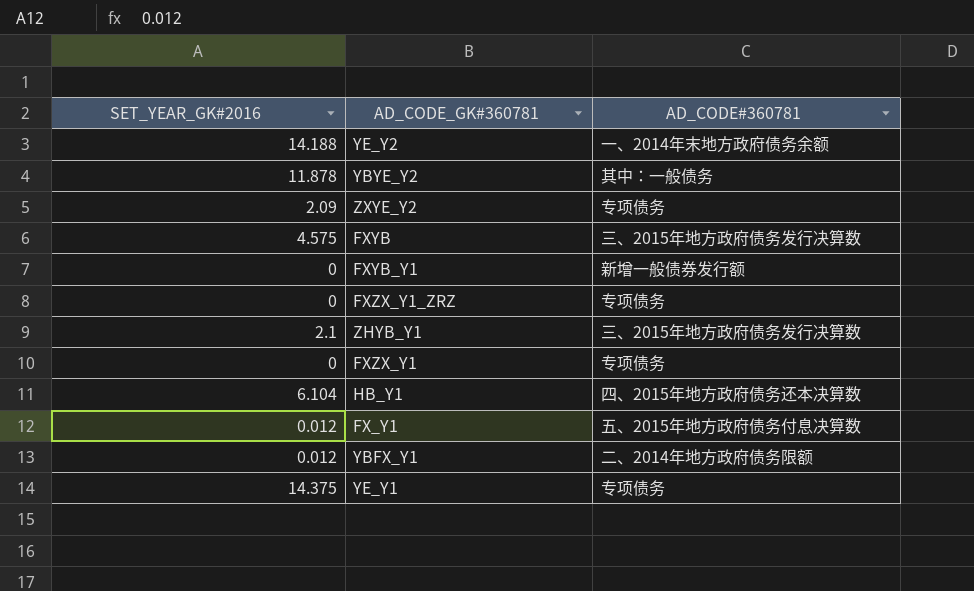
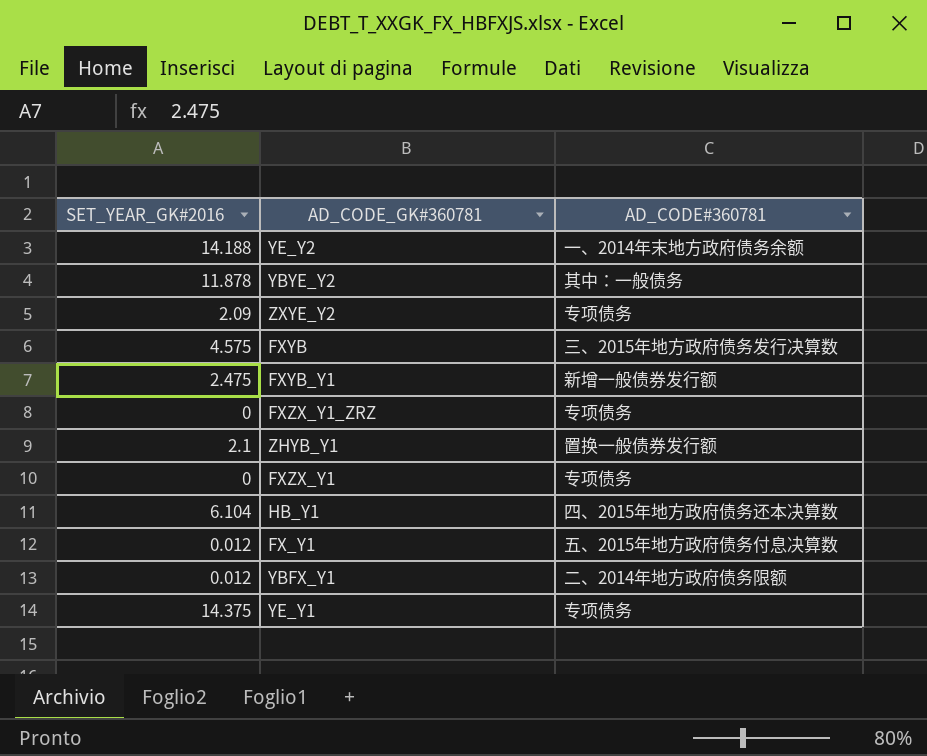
FXYB_Y1 | SET_YEAR_GK#2016: 0 -> 2.475
ZHYB_Y1 | AD_CODE#360781: 三、2015年地方政府债务发行决算数 -> 置换一般债券发行额

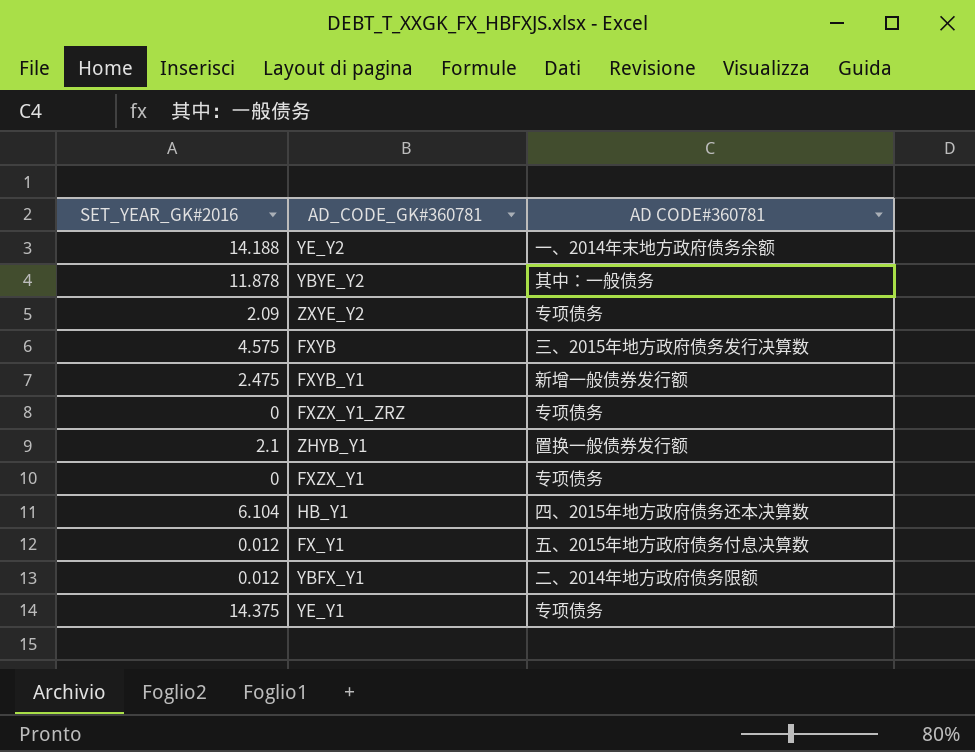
column name: AD_CODE#360781 -> AD CODE#360781

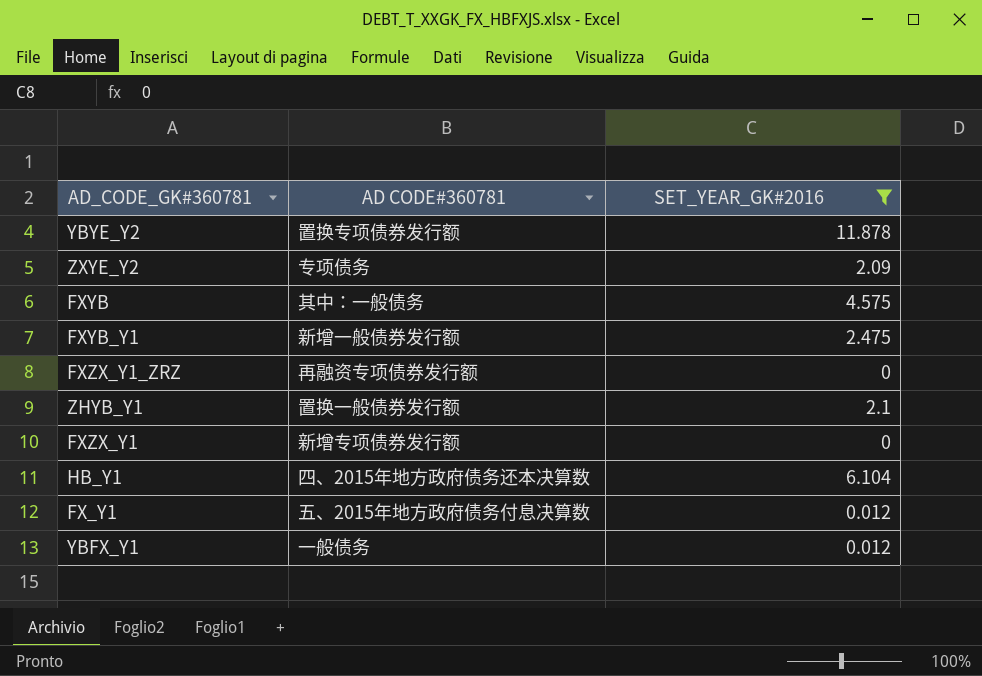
filter: none -> SET_YEAR_GK#2016 <= 11.878
column SET_YEAR_GK#2016 | position: 1 -> 3
YBYE_Y2 | AD CODE#360781: 其中：一般债务 -> 置换专项债券发行额
FXYB | AD CODE#360781: 三、2015年地方政府债务发行决算数 -> 其中：一般债务
FXZX_Y1_ZRZ | AD CODE#360781: 专项债务 -> 再融资专项债券发行额
FXZX_Y1 | AD CODE#360781: 专项债务 -> 新增专项债券发行额
YBFX_Y1 | AD CODE#360781: 二、2014年地方政府债务限额 -> 一般债务

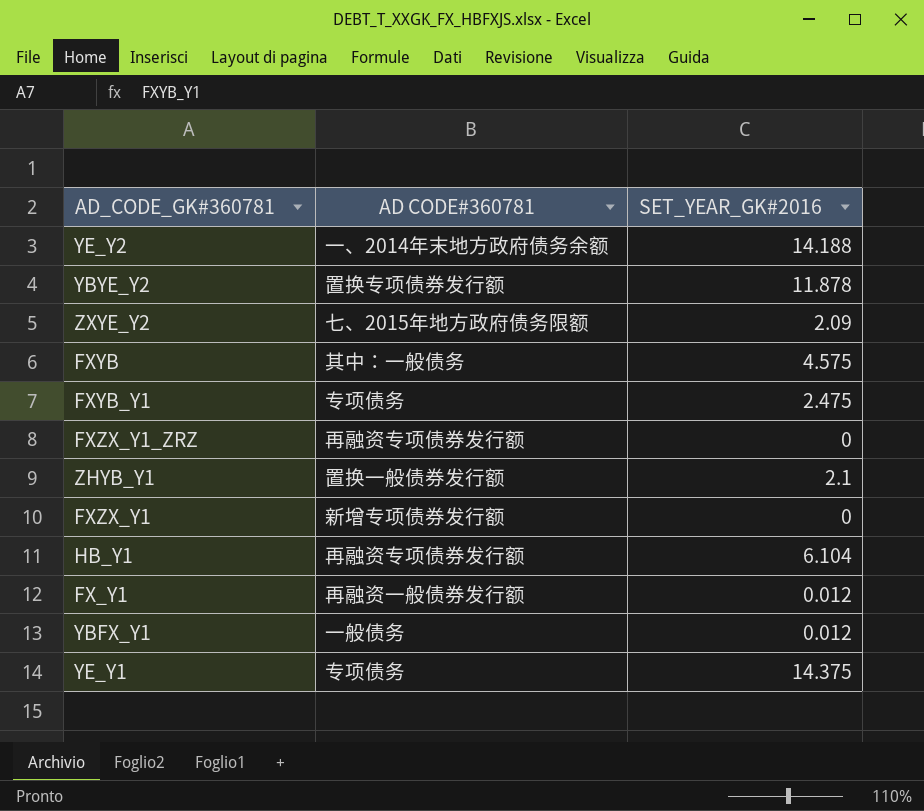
filter: SET_YEAR_GK#2016 <= 11.878 -> none
ZXYE_Y2 | AD CODE#360781: 专项债务 -> 七、2015年地方政府债务限额
FXYB_Y1 | AD CODE#360781: 新增一般债券发行额 -> 专项债务
HB_Y1 | AD CODE#360781: 四、2015年地方政府债务还本决算数 -> 再融资专项债券发行额
FX_Y1 | AD CODE#360781: 五、2015年地方政府债务付息决算数 -> 再融资一般债券发行额

